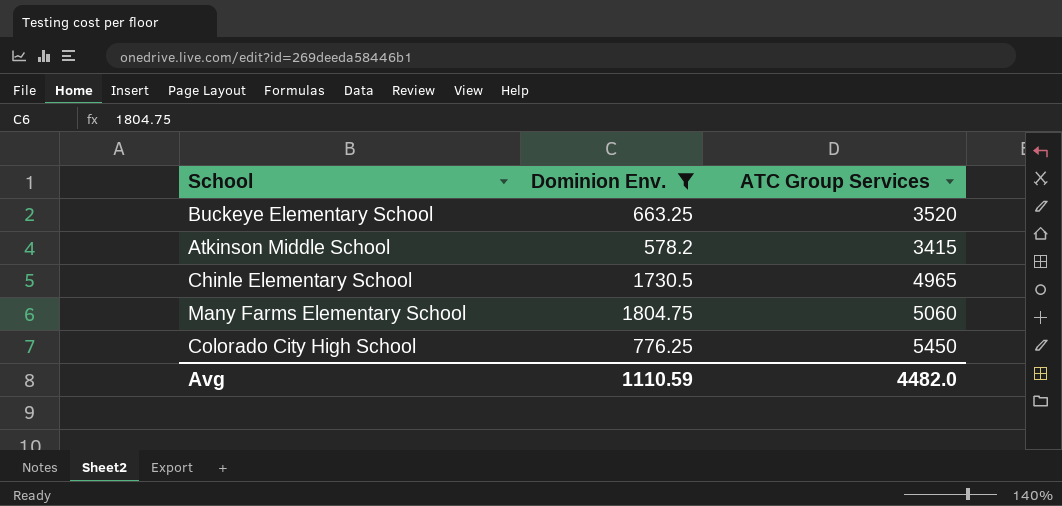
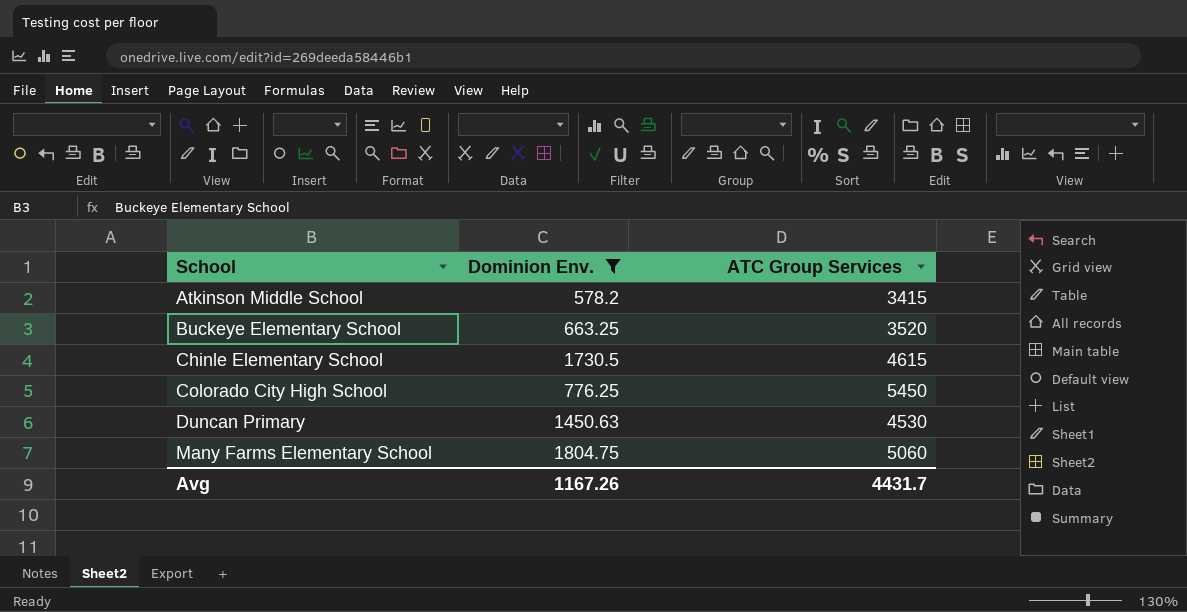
row order: none -> School ascending
Chinle Elementary School | ATC Group Services: 4965 -> 4615
row Duncan Primary: none -> 1450.63 | 4530
Avg | Dominion Env.: 1110.59 -> 1167.26
Avg | ATC Group Services: 4482.0 -> 4431.7

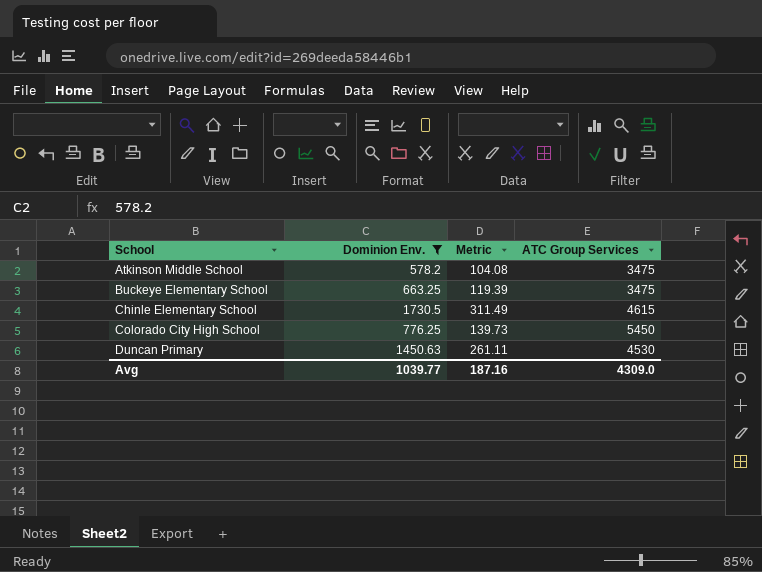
column Metric | formula: none -> [Dominion Env.] * 0.18
row Many Farms Elementary School: 1804.75 | 5060 -> none
Atkinson Middle School | ATC Group Services: 3415 -> 3475
Buckeye Elementary School | ATC Group Services: 3520 -> 3475
Avg | Dominion Env.: 1167.26 -> 1039.77
Avg | ATC Group Services: 4431.7 -> 4309.0

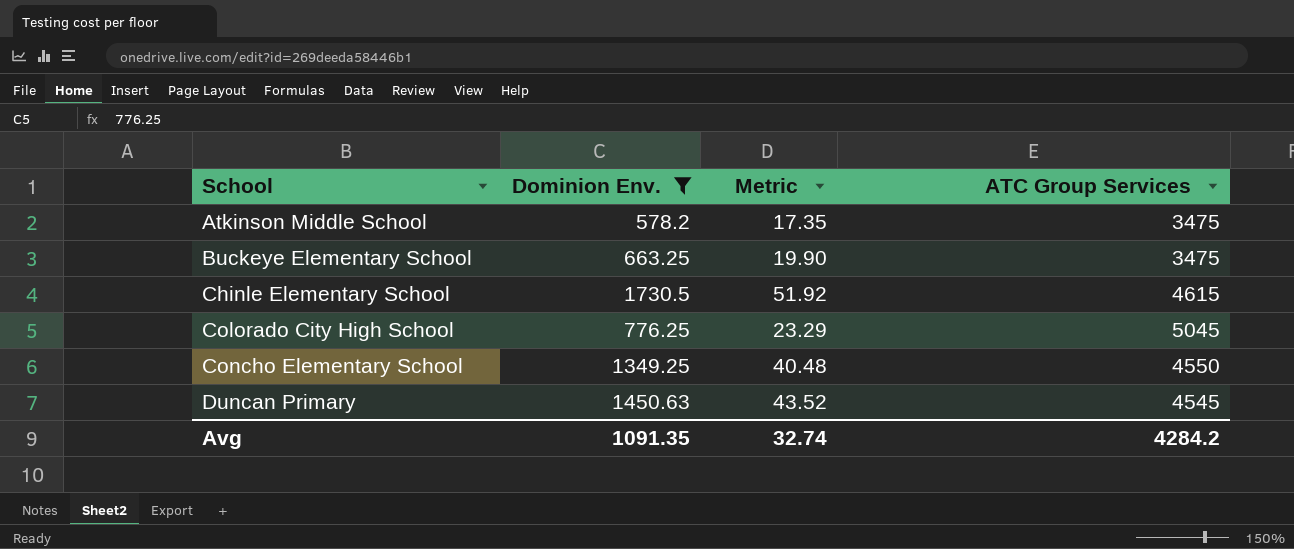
column Metric | formula: [Dominion Env.] * 0.18 -> [Dominion Env.] * 0.03
Colorado City High School | ATC Group Services: 5450 -> 5045
row Concho Elementary School: none -> 1349.25 | 40.48 | 4550
Duncan Primary | ATC Group Services: 4530 -> 4545
Avg | Dominion Env.: 1039.77 -> 1091.35
Avg | Metric: 187.16 -> 32.74
Avg | ATC Group Services: 4309.0 -> 4284.2

